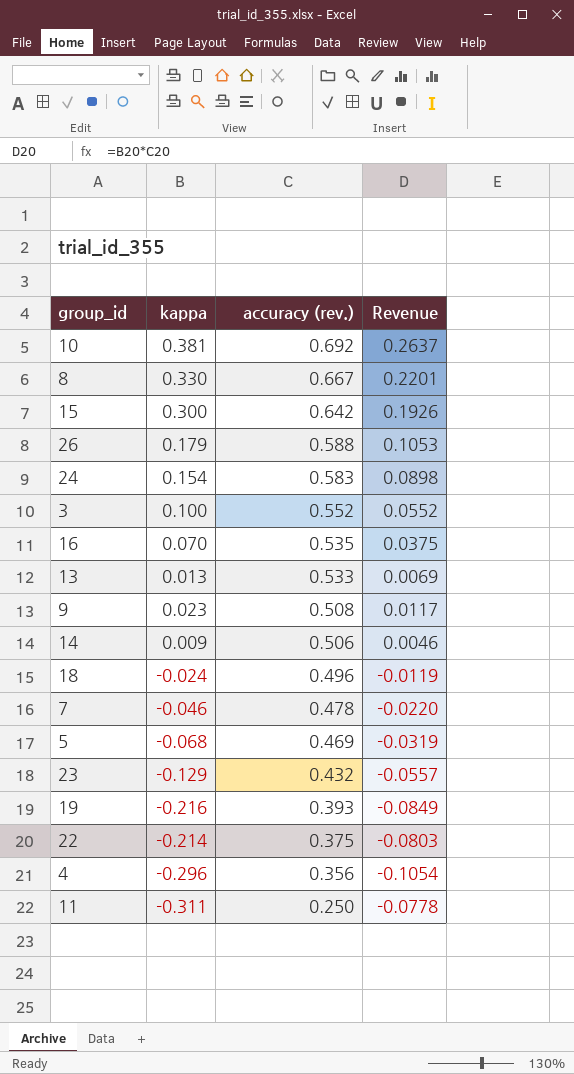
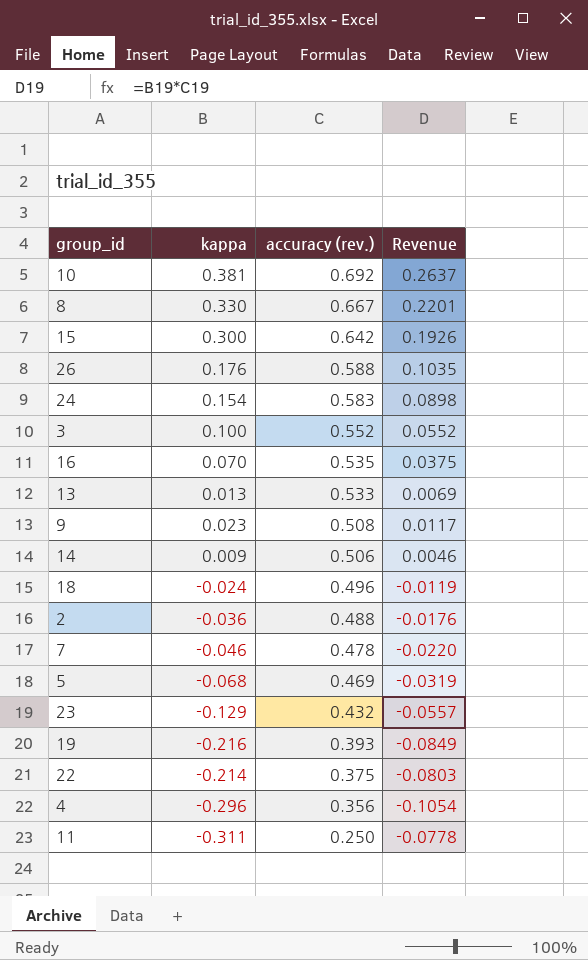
26 | kappa: 0.179 -> 0.176
26 | Revenue: 0.1053 -> 0.1035
row 2: none -> -0.036 | 0.488 | -0.0176

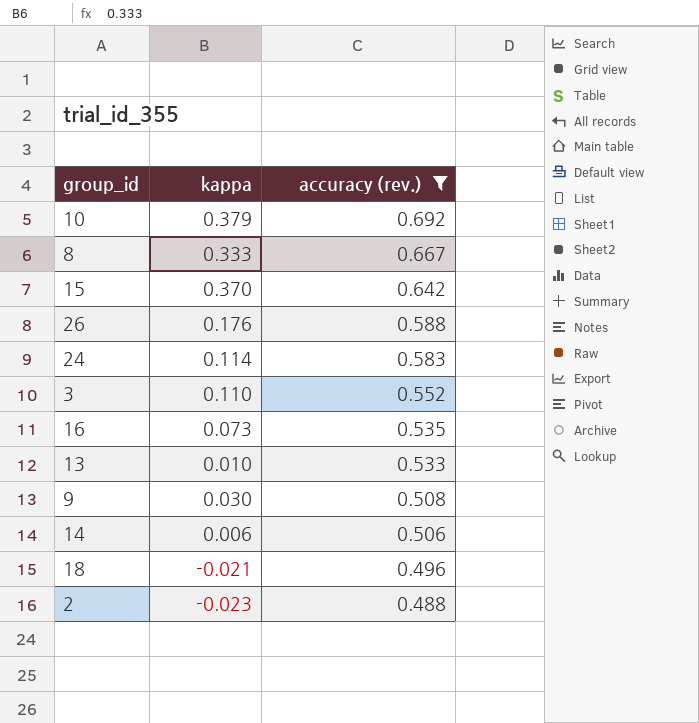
filter: none -> accuracy (rev.) >= 0.488
column Revenue | formula: [kappa] * [accuracy (rev.)] -> none
10 | kappa: 0.381 -> 0.379
8 | kappa: 0.330 -> 0.333
15 | kappa: 0.300 -> 0.370
24 | kappa: 0.154 -> 0.114
3 | kappa: 0.100 -> 0.110
16 | kappa: 0.070 -> 0.073
13 | kappa: 0.013 -> 0.010
9 | kappa: 0.023 -> 0.030
14 | kappa: 0.009 -> 0.006
18 | kappa: -0.024 -> -0.021
2 | kappa: -0.036 -> -0.023

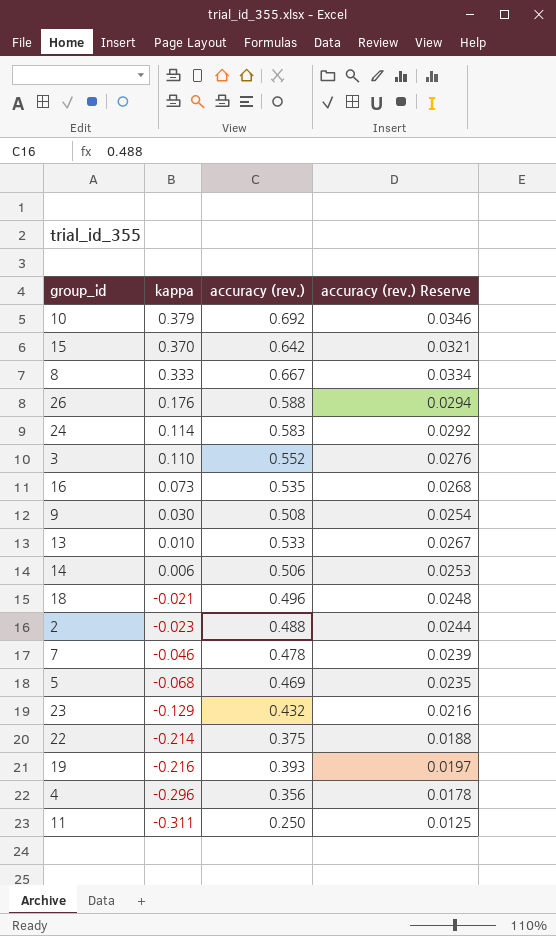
filter: accuracy (rev.) >= 0.488 -> none
row order: accuracy (rev.) descending -> kappa descending
column accuracy (rev.) Reserve | formula: none -> [accuracy (rev.)] * 0.05

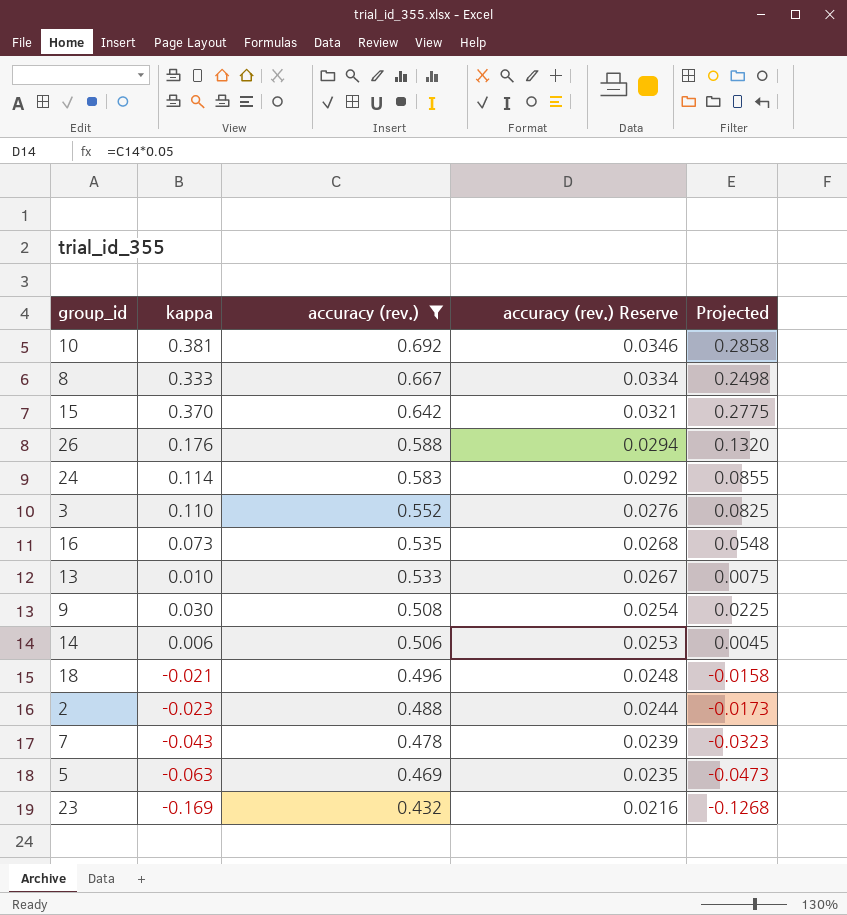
filter: none -> accuracy (rev.) >= 0.432
row order: kappa descending -> accuracy (rev.) descending
column Projected | formula: none -> [kappa] * 0.75
10 | kappa: 0.379 -> 0.381
7 | kappa: -0.046 -> -0.043
5 | kappa: -0.068 -> -0.063
23 | kappa: -0.129 -> -0.169

